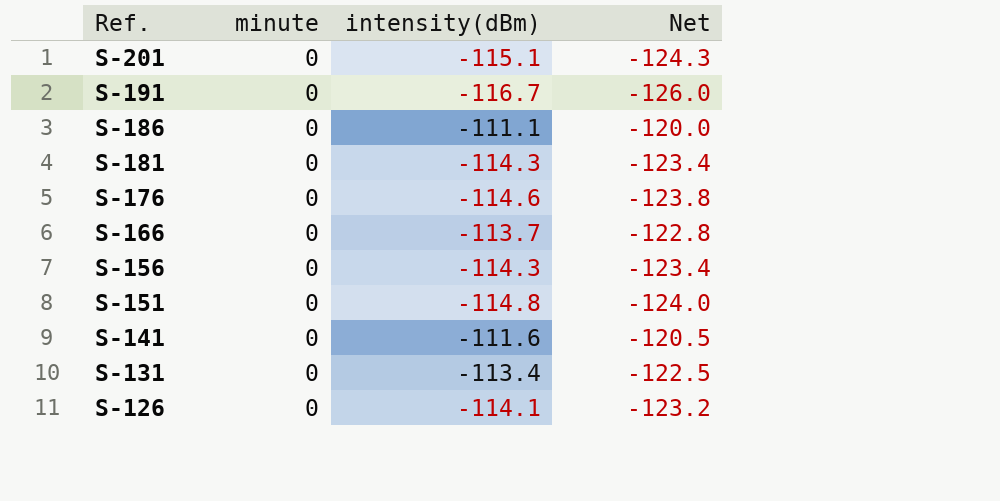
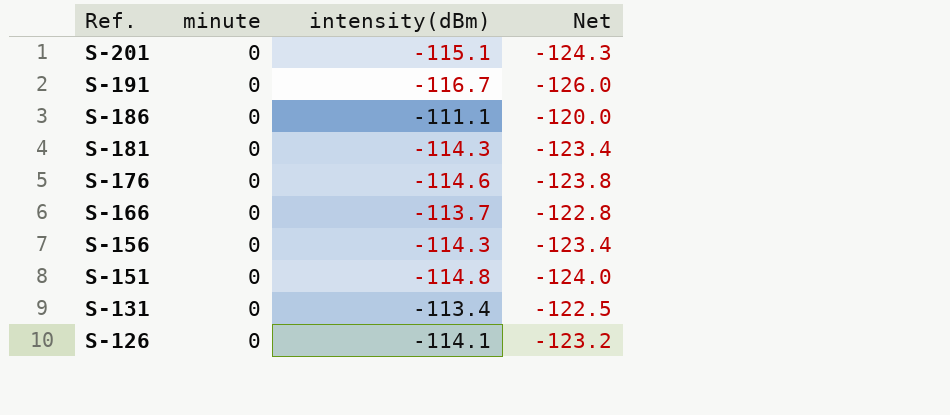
row S-141: 0 | -111.6 | -120.5 -> none

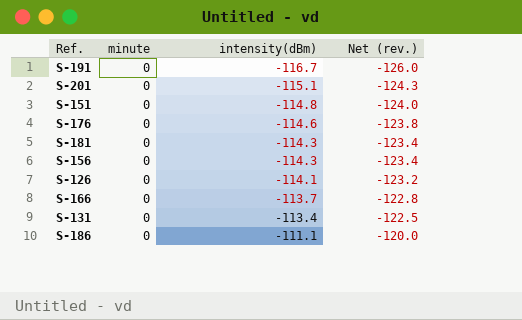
row order: Ref. descending -> intensity(dBm) ascending
column name: Net -> Net (rev.)

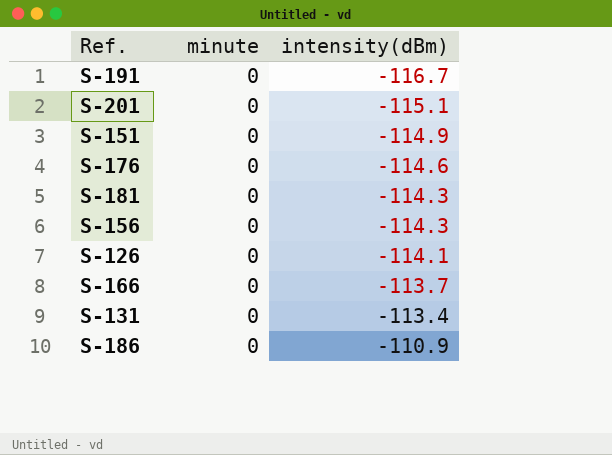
column Net (rev.) | formula: [intensity(dBm)] * 1.08 -> none
S-151 | intensity(dBm): -114.8 -> -114.9
S-186 | intensity(dBm): -111.1 -> -110.9

